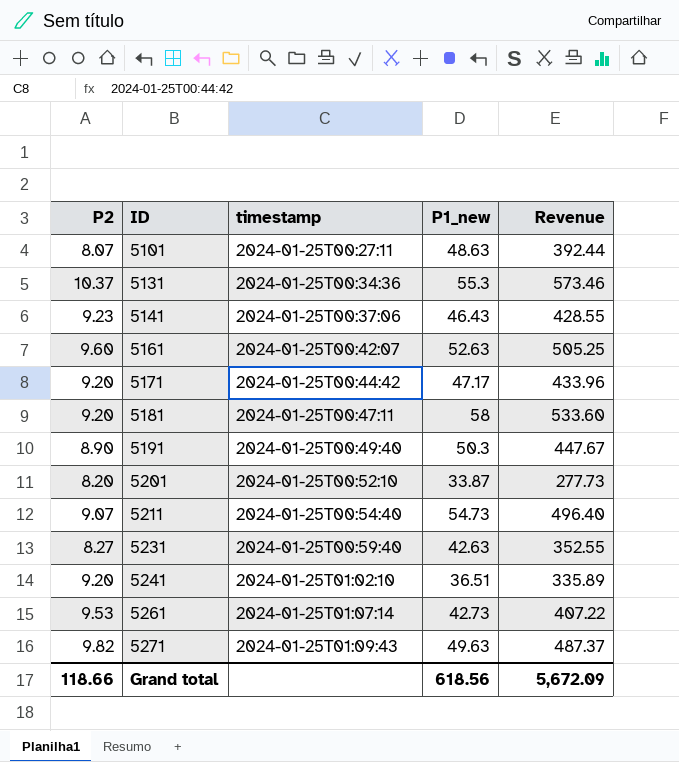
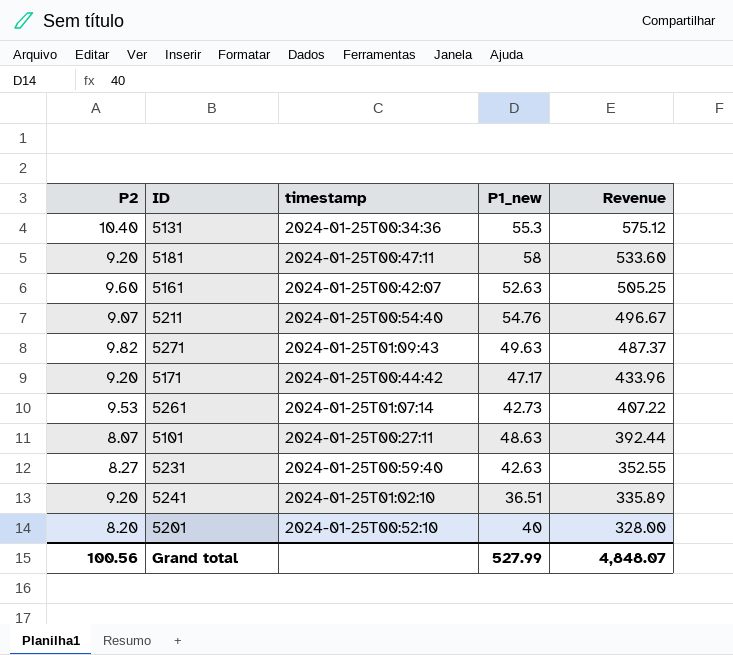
row order: ID ascending -> Revenue descending
row 5141: 9.23 | 2024-01-25T00:37:06 | 46.43 | 428.55 -> none
row 5191: 8.90 | 2024-01-25T00:49:40 | 50.3 | 447.67 -> none
5131 | P2: 10.37 -> 10.40
5131 | Revenue: 573.46 -> 575.12
5211 | P1_new: 54.73 -> 54.76
5211 | Revenue: 496.40 -> 496.67
5201 | P1_new: 33.87 -> 40
5201 | Revenue: 277.73 -> 328.00
Grand total | P2: 118.66 -> 100.56
Grand total | P1_new: 618.56 -> 527.99
Grand total | Revenue: 5,672.09 -> 4,848.07

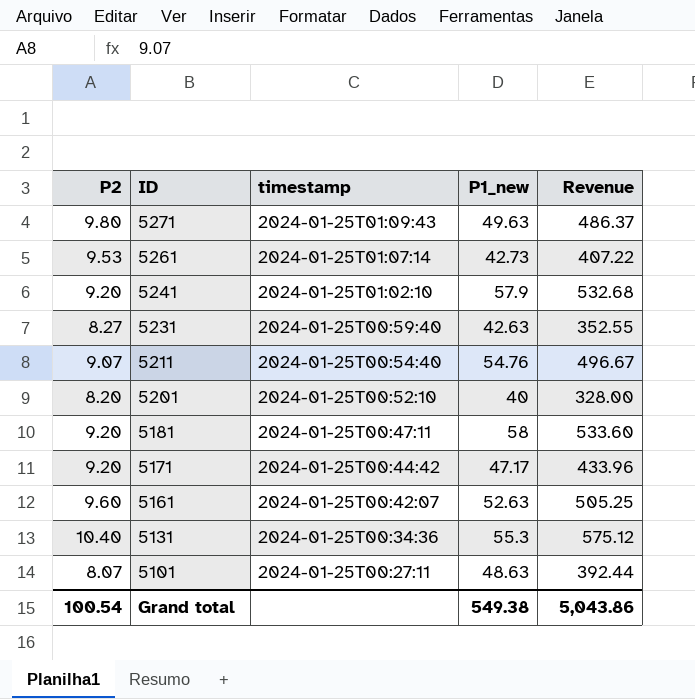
row order: Revenue descending -> ID descending
5271 | P2: 9.82 -> 9.80
5271 | Revenue: 487.37 -> 486.37
5241 | P1_new: 36.51 -> 57.9
5241 | Revenue: 335.89 -> 532.68
Grand total | P2: 100.56 -> 100.54
Grand total | P1_new: 527.99 -> 549.38
Grand total | Revenue: 4,848.07 -> 5,043.86

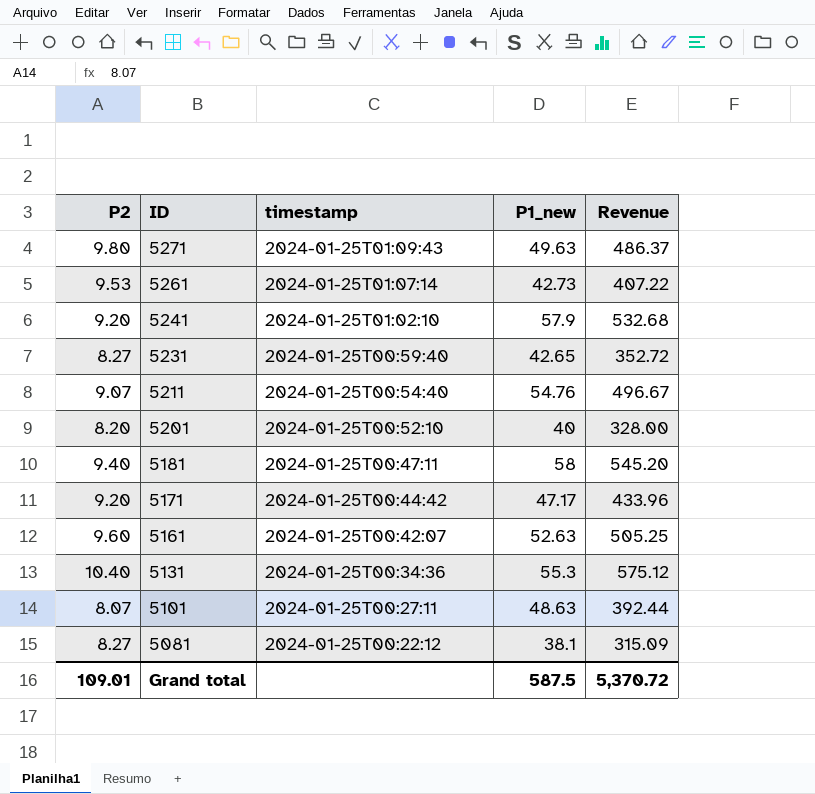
5231 | P1_new: 42.63 -> 42.65
5231 | Revenue: 352.55 -> 352.72
5181 | P2: 9.20 -> 9.40
5181 | Revenue: 533.60 -> 545.20
row 5081: none -> 8.27 | 2024-01-25T00:22:12 | 38.1 | 315.09
Grand total | P2: 100.54 -> 109.01
Grand total | P1_new: 549.38 -> 587.5
Grand total | Revenue: 5,043.86 -> 5,370.72

